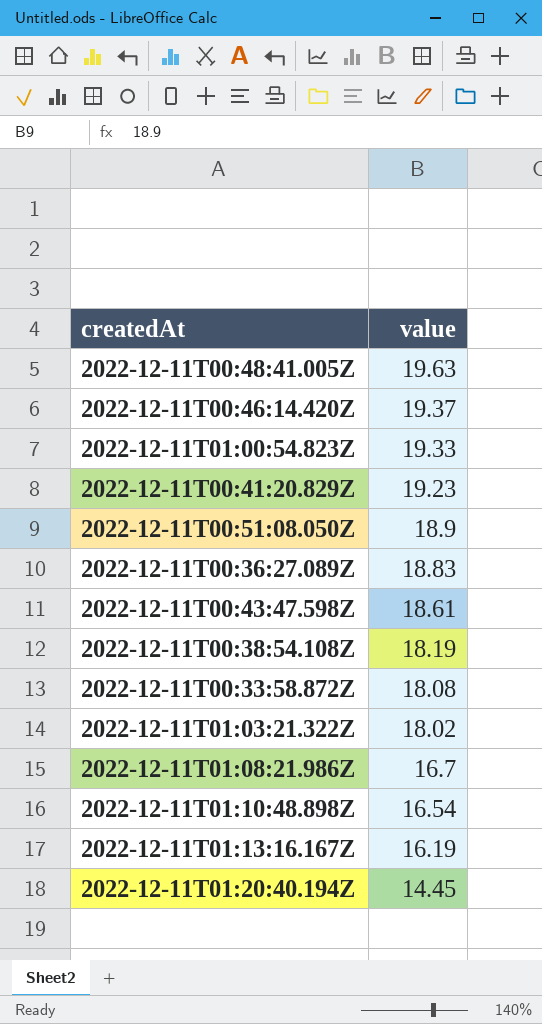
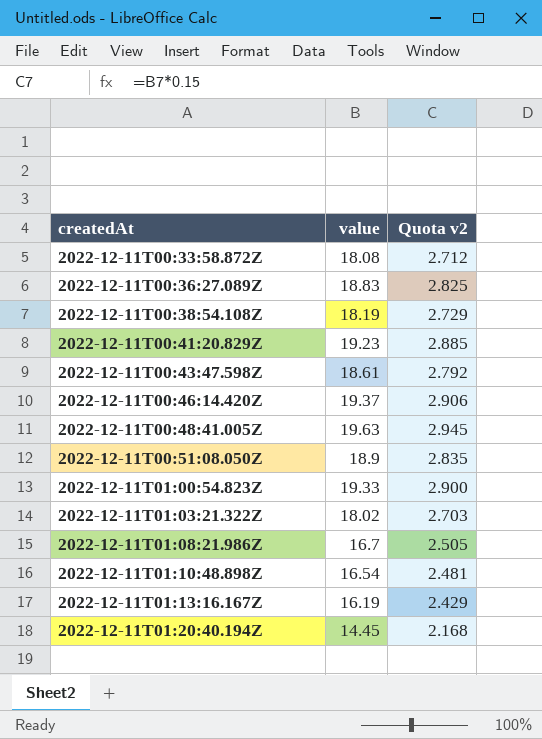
row order: value descending -> createdAt ascending
column Quota v2 | formula: none -> [value] * 0.15

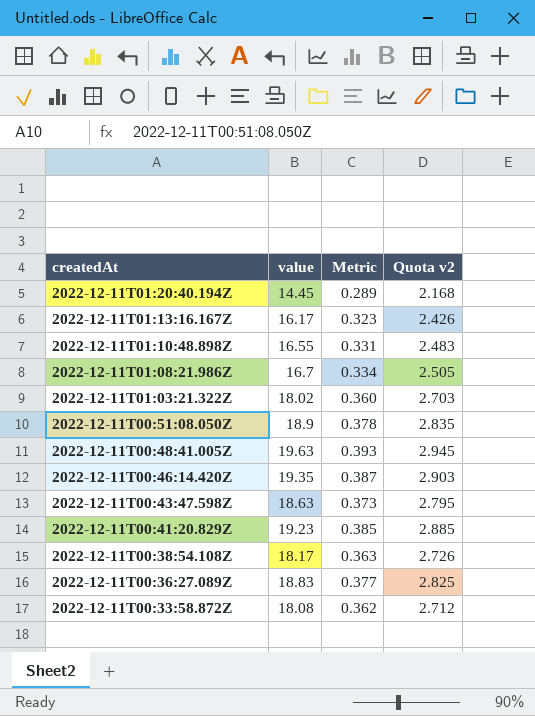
row order: createdAt ascending -> createdAt descending
column Metric | formula: none -> [value] * 0.02
row 2022-12-11T01:00:54.823Z: 19.33 | 2.900 -> none
2022-12-11T01:13:16.167Z | value: 16.19 -> 16.17
2022-12-11T01:13:16.167Z | Quota v2: 2.429 -> 2.426
2022-12-11T01:10:48.898Z | value: 16.54 -> 16.55
2022-12-11T01:10:48.898Z | Quota v2: 2.481 -> 2.483
2022-12-11T00:46:14.420Z | value: 19.37 -> 19.35
2022-12-11T00:46:14.420Z | Quota v2: 2.906 -> 2.903
2022-12-11T00:43:47.598Z | value: 18.61 -> 18.63
2022-12-11T00:43:47.598Z | Quota v2: 2.792 -> 2.795
2022-12-11T00:38:54.108Z | value: 18.19 -> 18.17
2022-12-11T00:38:54.108Z | Quota v2: 2.729 -> 2.726

